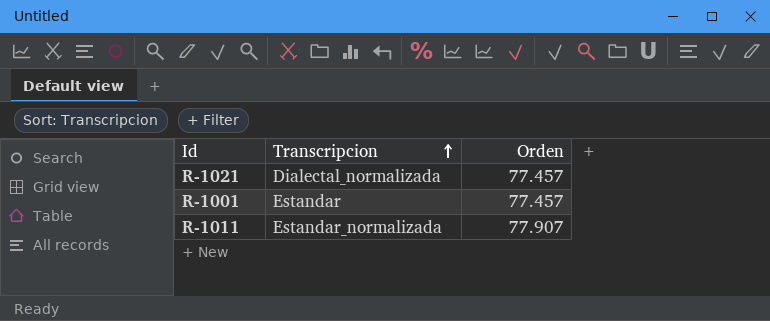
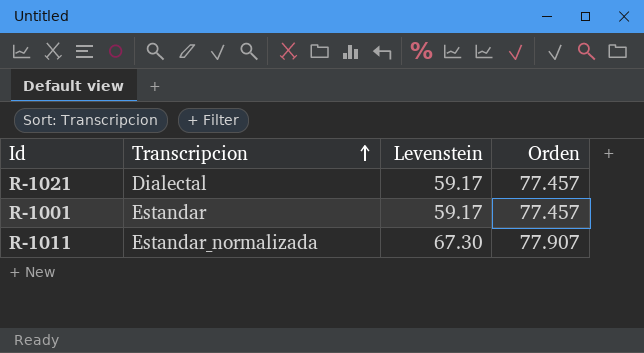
column Levenstein | position: none -> 3
R-1021 | Transcripcion: Dialectal_normalizada -> Dialectal

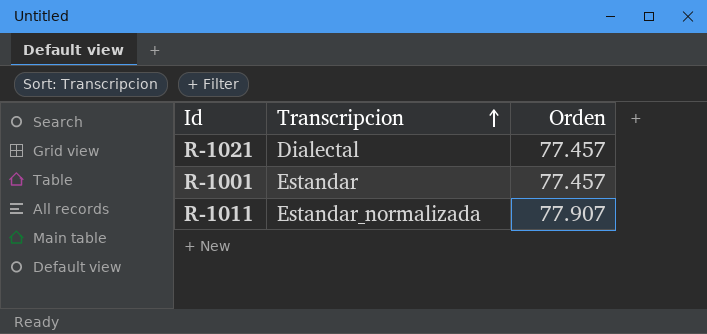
column Levenstein | position: 3 -> none

